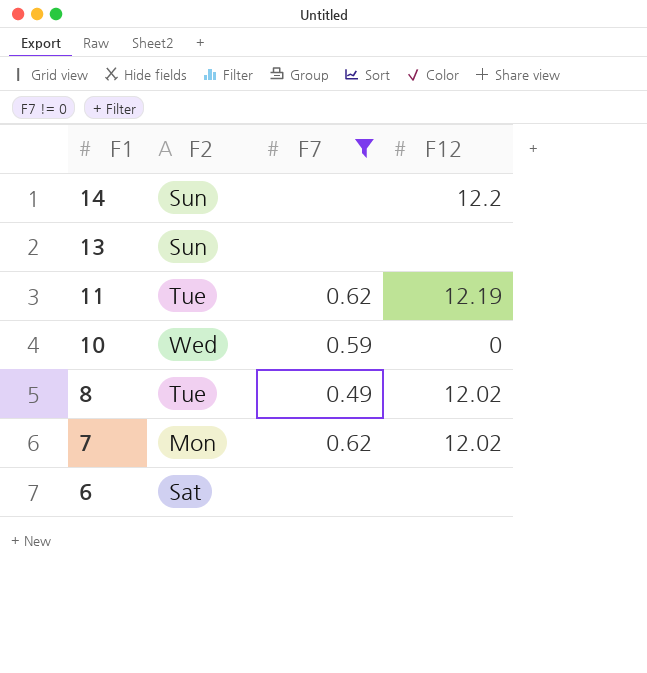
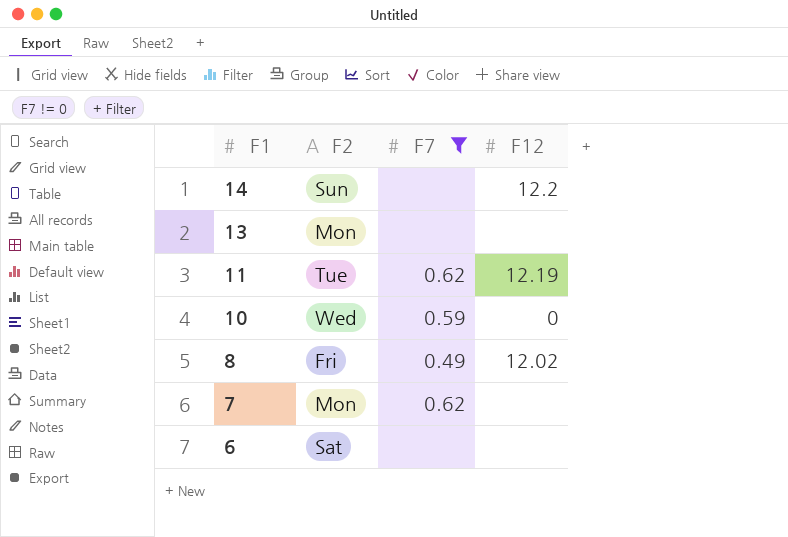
13 | F2: Sun -> Mon
8 | F2: Tue -> Fri
7 | F12: 12.02 -> none

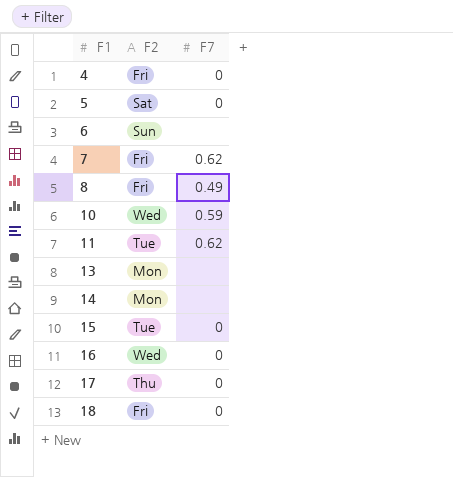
filter: F7 != 0 -> none
row order: F1 descending -> F1 ascending
column F12 | position: 4 -> none
6 | F2: Sat -> Sun
7 | F2: Mon -> Fri
14 | F2: Sun -> Mon

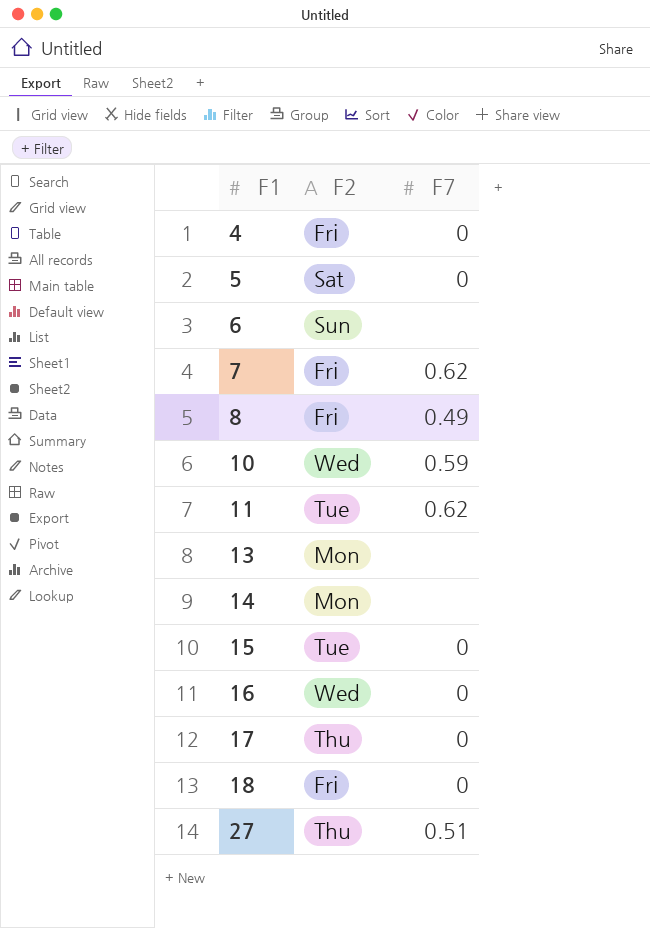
row 27: none -> Thu | 0.51

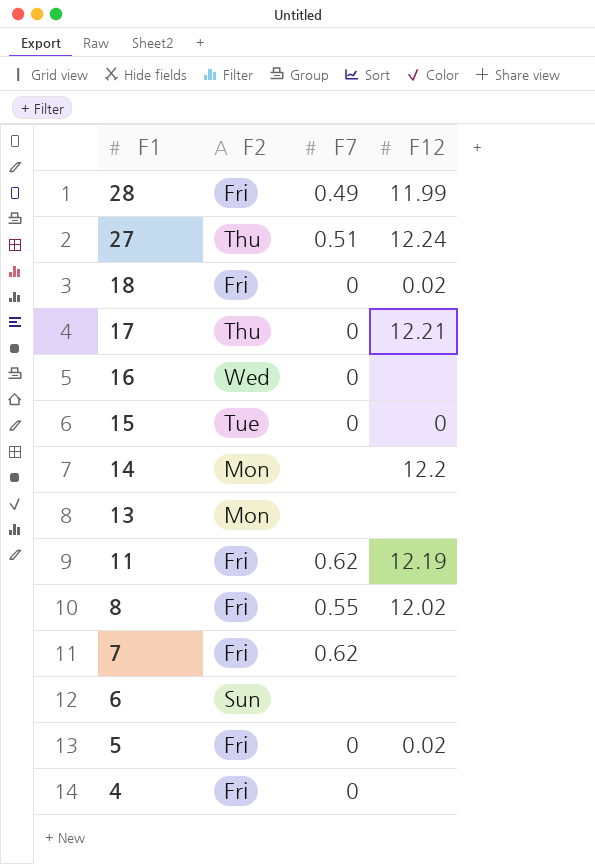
row order: F1 ascending -> F1 descending
column F12 | position: none -> 4
row 10: Wed | 0.59 -> none
row 28: none -> Fri | 0.49 | 11.99
11 | F2: Tue -> Fri
8 | F7: 0.49 -> 0.55
5 | F2: Sat -> Fri

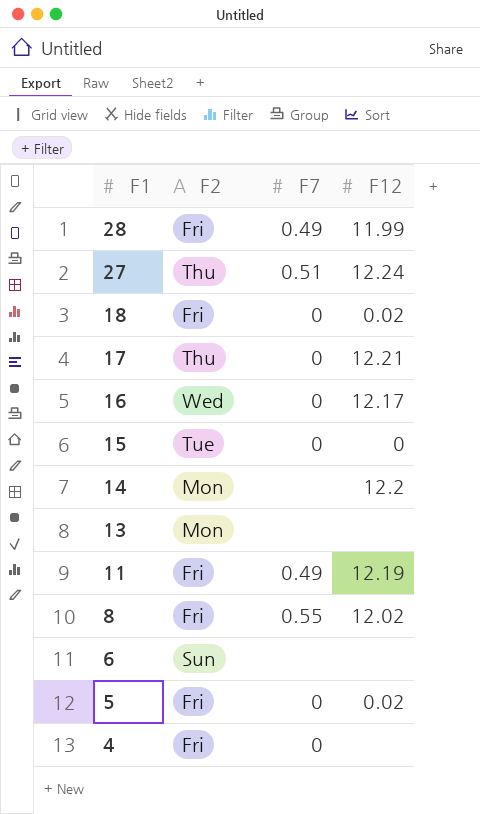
row 7: Fri | 0.62 | none -> none
16 | F12: none -> 12.17
11 | F7: 0.62 -> 0.49

